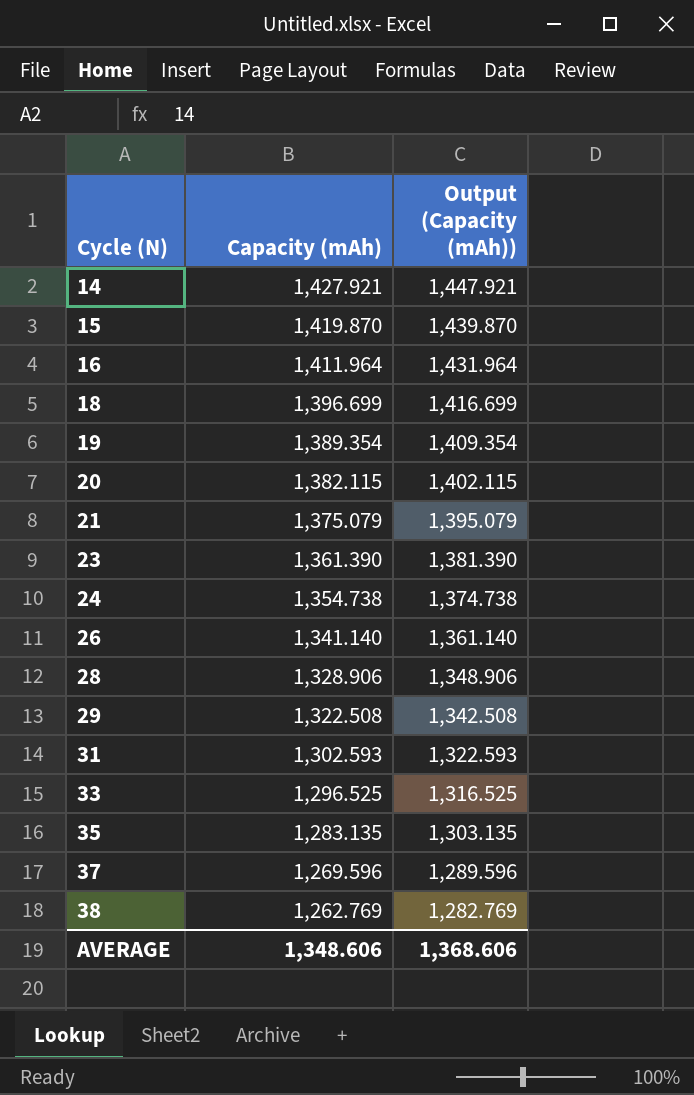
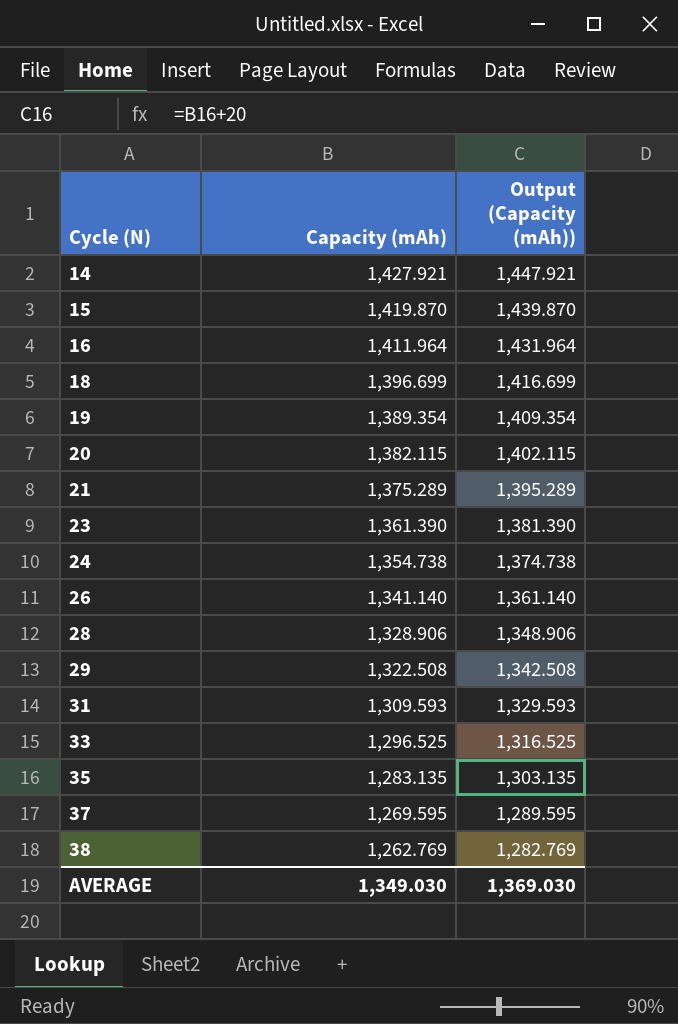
21 | Capacity (mAh): 1,375.079 -> 1,375.289
21 | Output (Capacity (mAh)): 1,395.079 -> 1,395.289
31 | Capacity (mAh): 1,302.593 -> 1,309.593
31 | Output (Capacity (mAh)): 1,322.593 -> 1,329.593
37 | Capacity (mAh): 1,269.596 -> 1,269.595
37 | Output (Capacity (mAh)): 1,289.596 -> 1,289.595
AVERAGE | Capacity (mAh): 1,348.606 -> 1,349.030
AVERAGE | Output (Capacity (mAh)): 1,368.606 -> 1,369.030

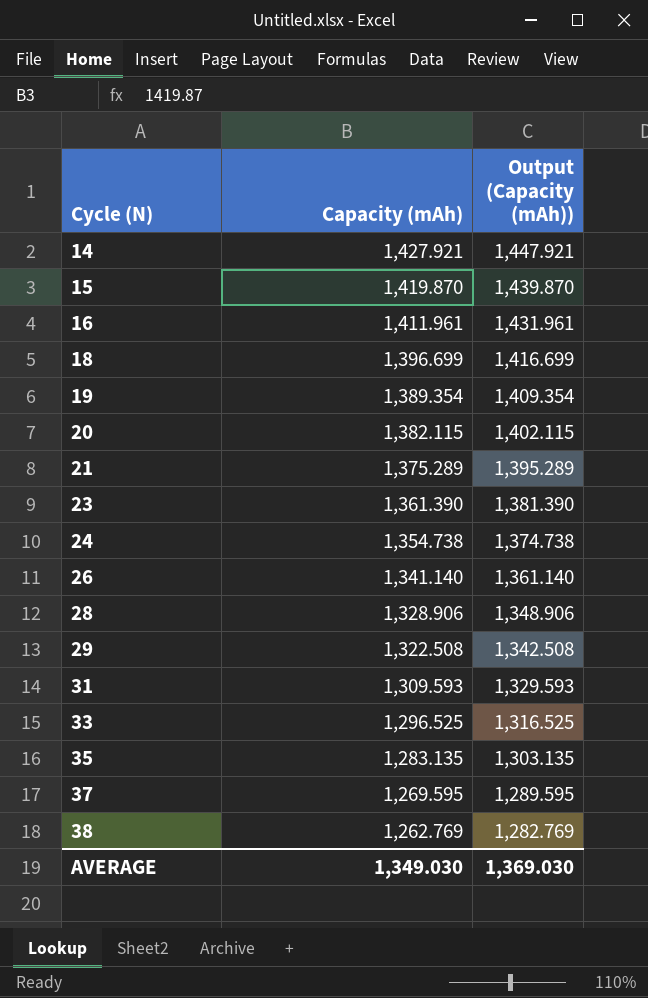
16 | Capacity (mAh): 1,411.964 -> 1,411.961
16 | Output (Capacity (mAh)): 1,431.964 -> 1,431.961

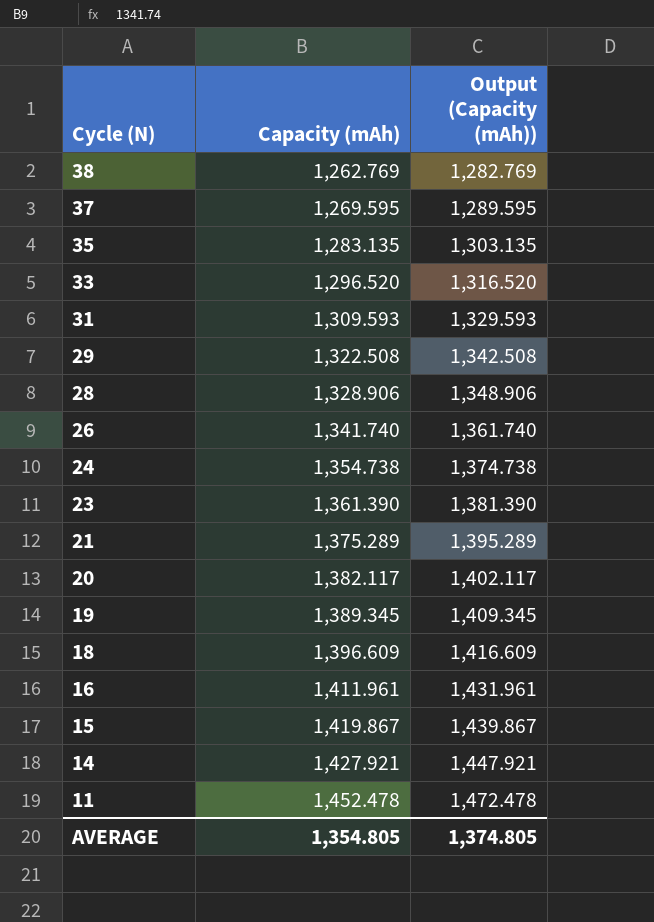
row order: Cycle (N) ascending -> Cycle (N) descending
33 | Capacity (mAh): 1,296.525 -> 1,296.520
33 | Output (Capacity (mAh)): 1,316.525 -> 1,316.520
26 | Capacity (mAh): 1,341.140 -> 1,341.740
26 | Output (Capacity (mAh)): 1,361.140 -> 1,361.740
20 | Capacity (mAh): 1,382.115 -> 1,382.117
20 | Output (Capacity (mAh)): 1,402.115 -> 1,402.117
19 | Capacity (mAh): 1,389.354 -> 1,389.345
19 | Output (Capacity (mAh)): 1,409.354 -> 1,409.345
18 | Capacity (mAh): 1,396.699 -> 1,396.609
18 | Output (Capacity (mAh)): 1,416.699 -> 1,416.609
15 | Capacity (mAh): 1,419.870 -> 1,419.867
15 | Output (Capacity (mAh)): 1,439.870 -> 1,439.867
row 11: none -> 1,452.478 | 1,472.478
AVERAGE | Capacity (mAh): 1,349.030 -> 1,354.805
AVERAGE | Output (Capacity (mAh)): 1,369.030 -> 1,374.805

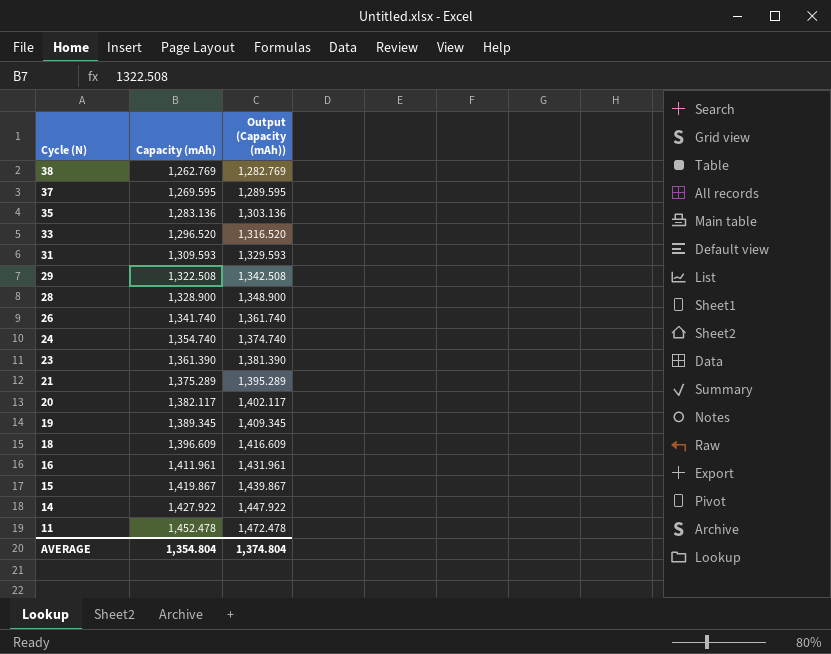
35 | Capacity (mAh): 1,283.135 -> 1,283.136
35 | Output (Capacity (mAh)): 1,303.135 -> 1,303.136
28 | Capacity (mAh): 1,328.906 -> 1,328.900
28 | Output (Capacity (mAh)): 1,348.906 -> 1,348.900
24 | Capacity (mAh): 1,354.738 -> 1,354.740
24 | Output (Capacity (mAh)): 1,374.738 -> 1,374.740
14 | Capacity (mAh): 1,427.921 -> 1,427.922
14 | Output (Capacity (mAh)): 1,447.921 -> 1,447.922
AVERAGE | Capacity (mAh): 1,354.805 -> 1,354.804
AVERAGE | Output (Capacity (mAh)): 1,374.805 -> 1,374.804

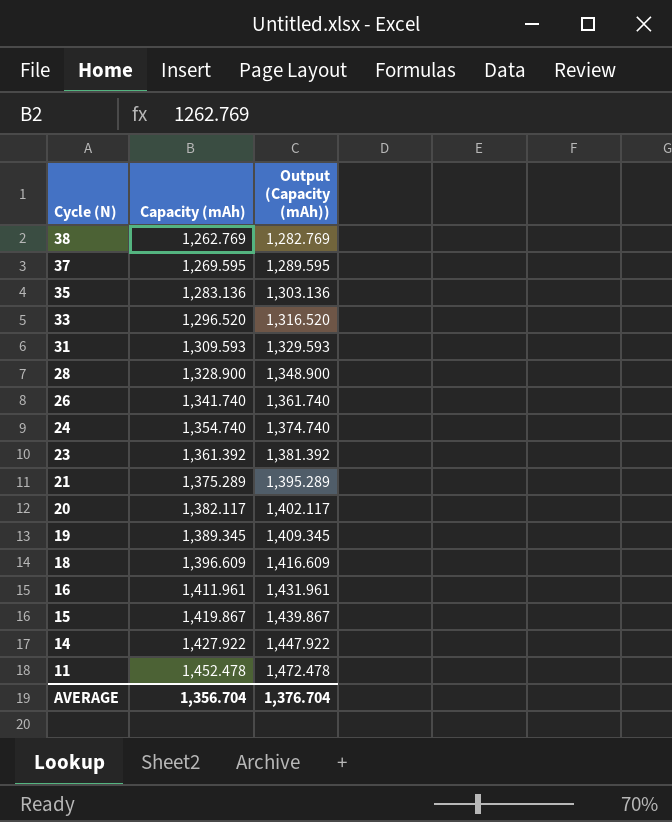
row 29: 1,322.508 | 1,342.508 -> none
23 | Capacity (mAh): 1,361.390 -> 1,361.392
23 | Output (Capacity (mAh)): 1,381.390 -> 1,381.392
AVERAGE | Capacity (mAh): 1,354.804 -> 1,356.704
AVERAGE | Output (Capacity (mAh)): 1,374.804 -> 1,376.704

